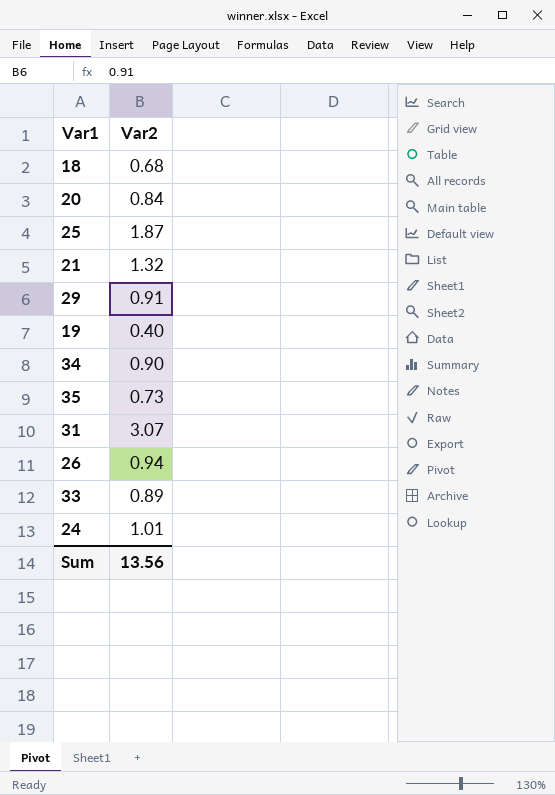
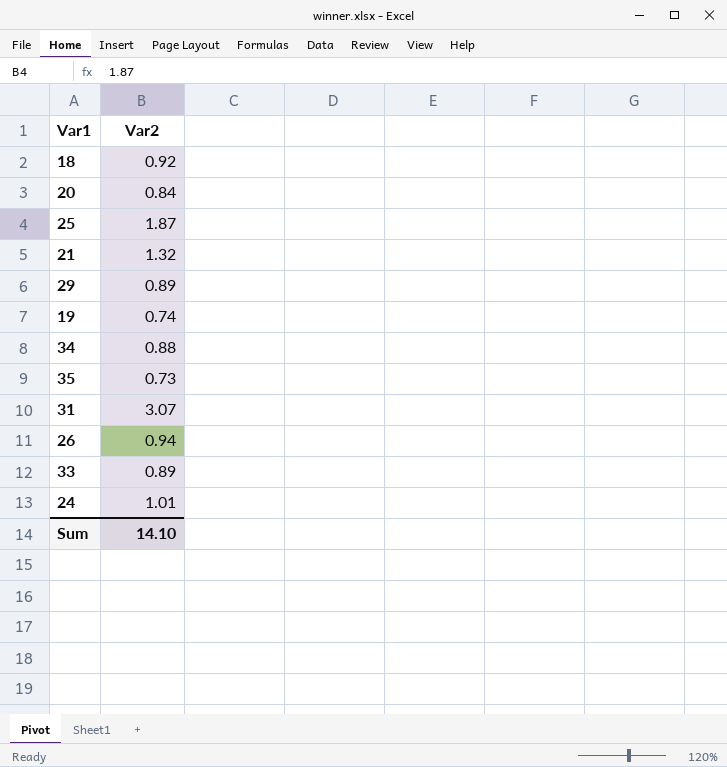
18 | Var2: 0.68 -> 0.92
29 | Var2: 0.91 -> 0.89
19 | Var2: 0.40 -> 0.74
34 | Var2: 0.90 -> 0.88
Sum | Var2: 13.56 -> 14.10

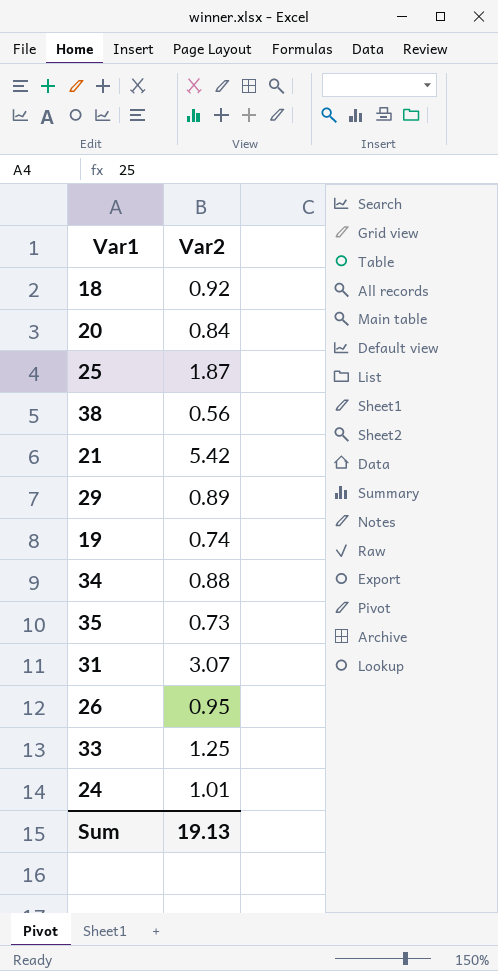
row 38: none -> 0.56
21 | Var2: 1.32 -> 5.42
26 | Var2: 0.94 -> 0.95
33 | Var2: 0.89 -> 1.25
Sum | Var2: 14.10 -> 19.13

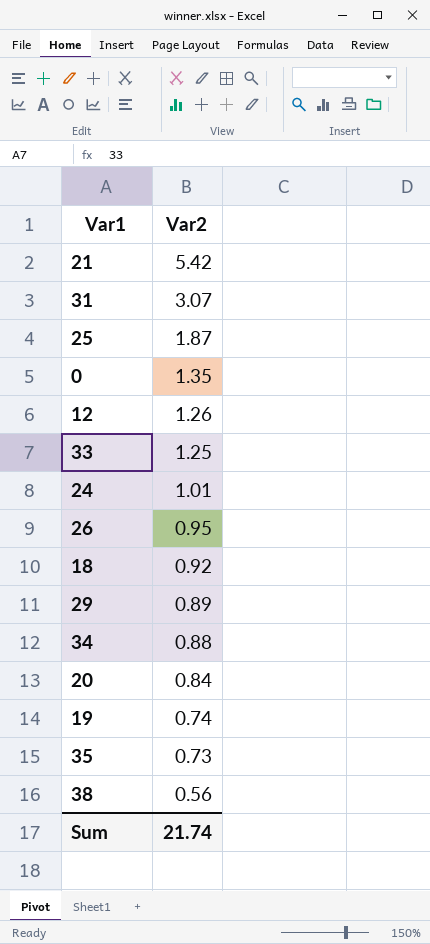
row order: none -> Var2 descending
row 0: none -> 1.35
row 12: none -> 1.26
Sum | Var2: 19.13 -> 21.74

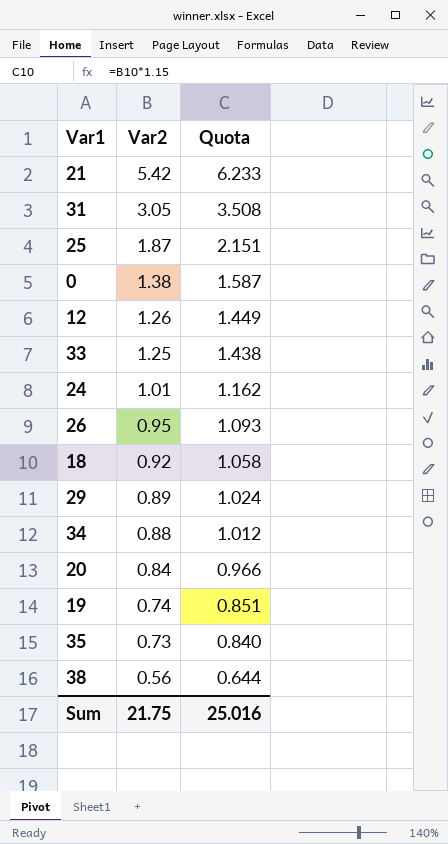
column Quota | formula: none -> [Var2] * 1.15
31 | Var2: 3.07 -> 3.05
0 | Var2: 1.35 -> 1.38
Sum | Var2: 21.74 -> 21.75

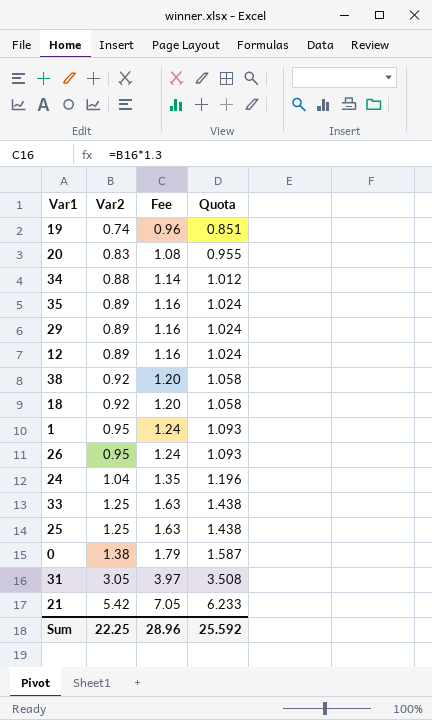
row order: Var2 descending -> Var2 ascending
column Fee | formula: none -> [Var2] * 1.3
20 | Var2: 0.84 -> 0.83
20 | Quota: 0.966 -> 0.955
35 | Var2: 0.73 -> 0.89
35 | Quota: 0.840 -> 1.024
12 | Var2: 1.26 -> 0.89
12 | Quota: 1.449 -> 1.024
38 | Var2: 0.56 -> 0.92
38 | Quota: 0.644 -> 1.058
row 1: none -> 0.95 | 1.24 | 1.093
24 | Var2: 1.01 -> 1.04
24 | Quota: 1.162 -> 1.196
25 | Var2: 1.87 -> 1.25
25 | Quota: 2.151 -> 1.438
Sum | Var2: 21.75 -> 22.25
Sum | Quota: 25.016 -> 25.592

